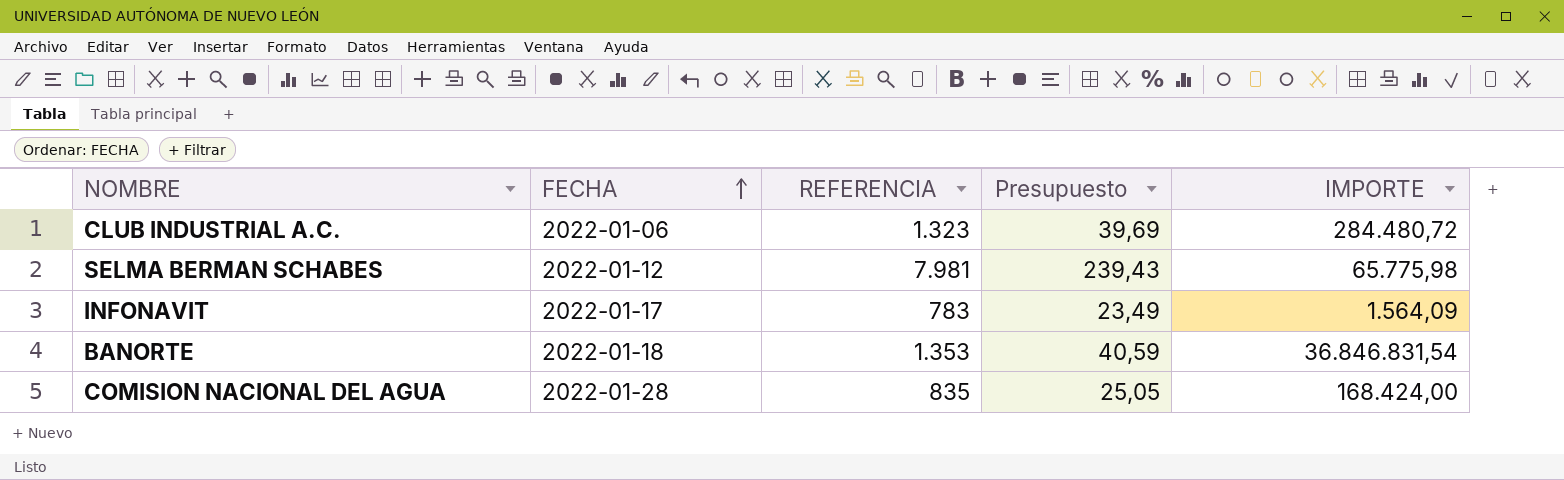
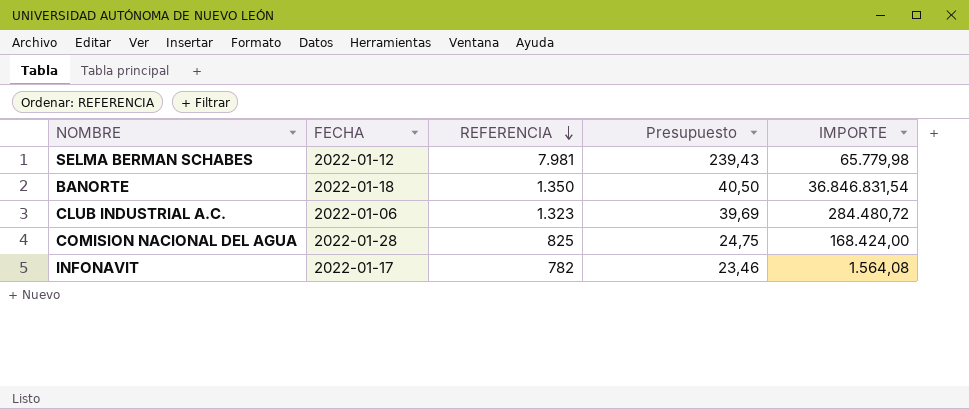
row order: FECHA ascending -> REFERENCIA descending
SELMA BERMAN SCHABES | IMPORTE: 65.775,98 -> 65.779,98
BANORTE | REFERENCIA: 1.353 -> 1.350
BANORTE | Presupuesto: 40,59 -> 40,50
COMISION NACIONAL DEL AGUA | REFERENCIA: 835 -> 825
COMISION NACIONAL DEL AGUA | Presupuesto: 25,05 -> 24,75
INFONAVIT | REFERENCIA: 783 -> 782
INFONAVIT | Presupuesto: 23,49 -> 23,46
INFONAVIT | IMPORTE: 1.564,09 -> 1.564,08

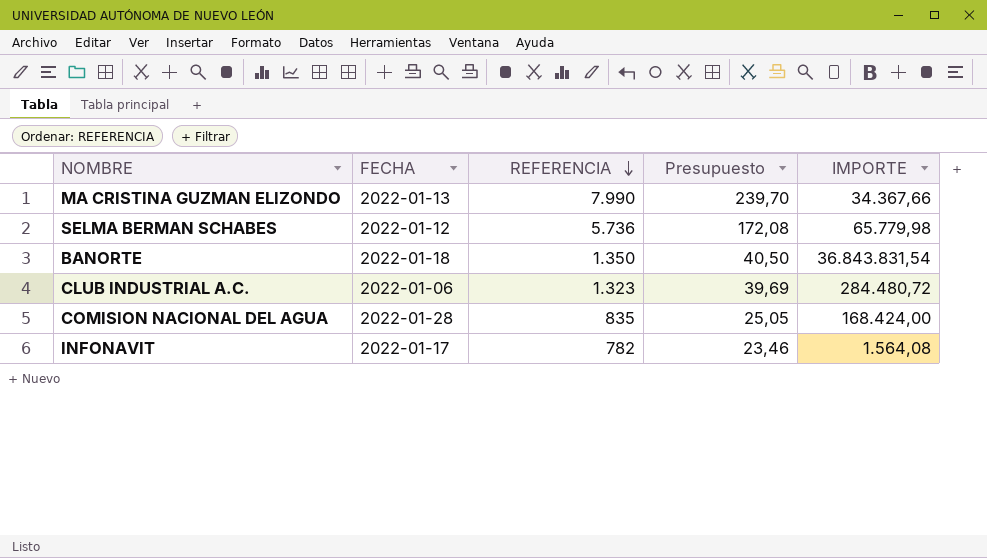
row MA CRISTINA GUZMAN ELIZONDO: none -> 2022-01-13 | 7.990 | 239,70 | 34.367,66
SELMA BERMAN SCHABES | REFERENCIA: 7.981 -> 5.736
SELMA BERMAN SCHABES | Presupuesto: 239,43 -> 172,08
BANORTE | IMPORTE: 36.846.831,54 -> 36.843.831,54
COMISION NACIONAL DEL AGUA | REFERENCIA: 825 -> 835
COMISION NACIONAL DEL AGUA | Presupuesto: 24,75 -> 25,05

